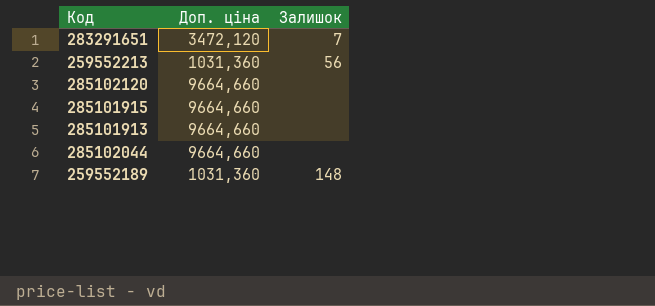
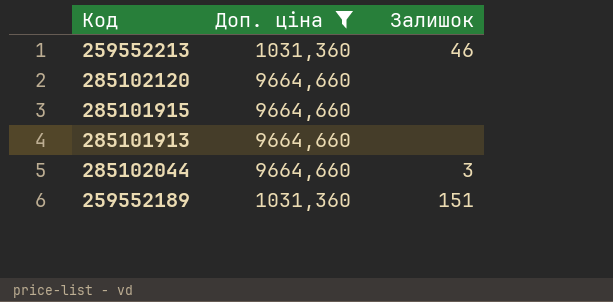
filter: none -> Доп. ціна != 3472,120
259552213 | Залишок: 56 -> 46
285102044 | Залишок: none -> 3
259552189 | Залишок: 148 -> 151

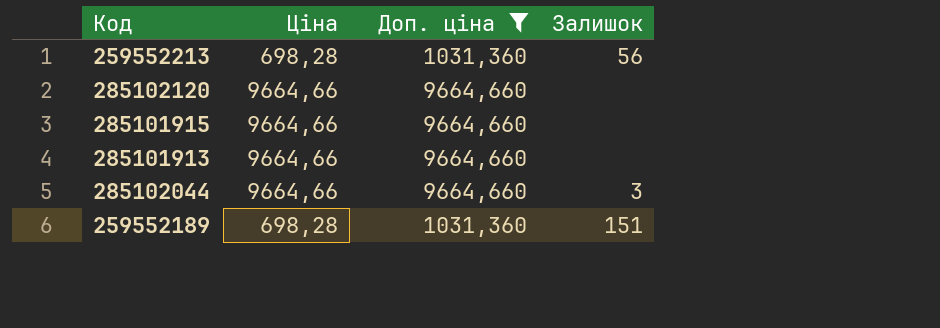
column Ціна | position: none -> 2
259552213 | Залишок: 46 -> 56

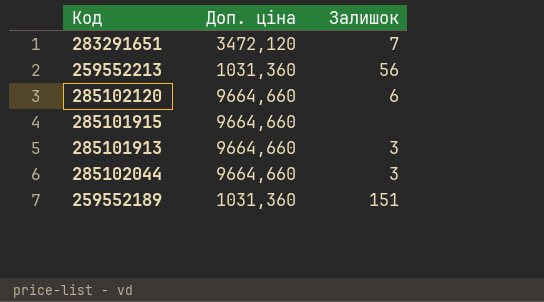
filter: Доп. ціна != 3472,120 -> none
column Ціна | position: 2 -> none
285102120 | Залишок: none -> 6
285101913 | Залишок: none -> 3

